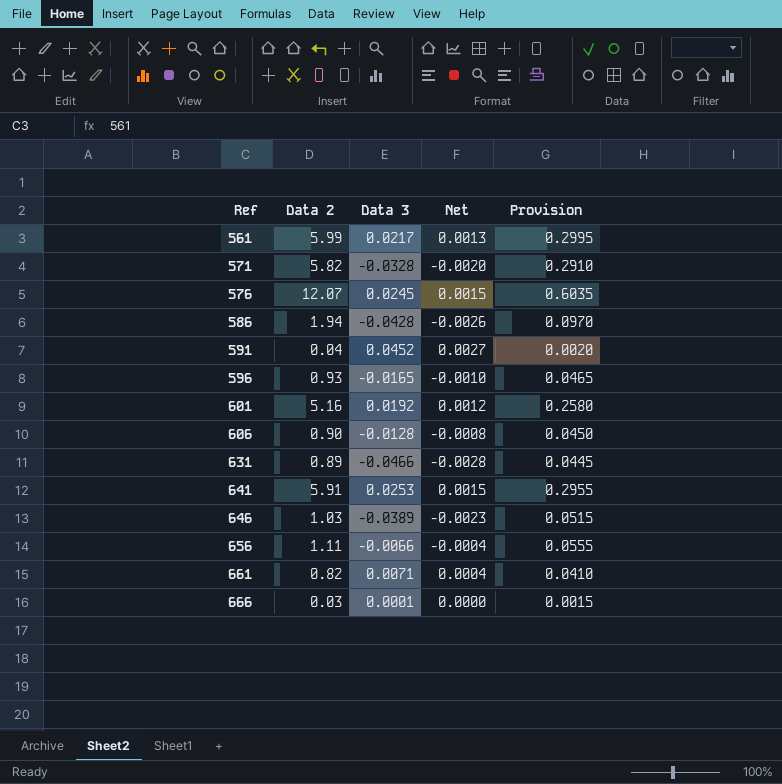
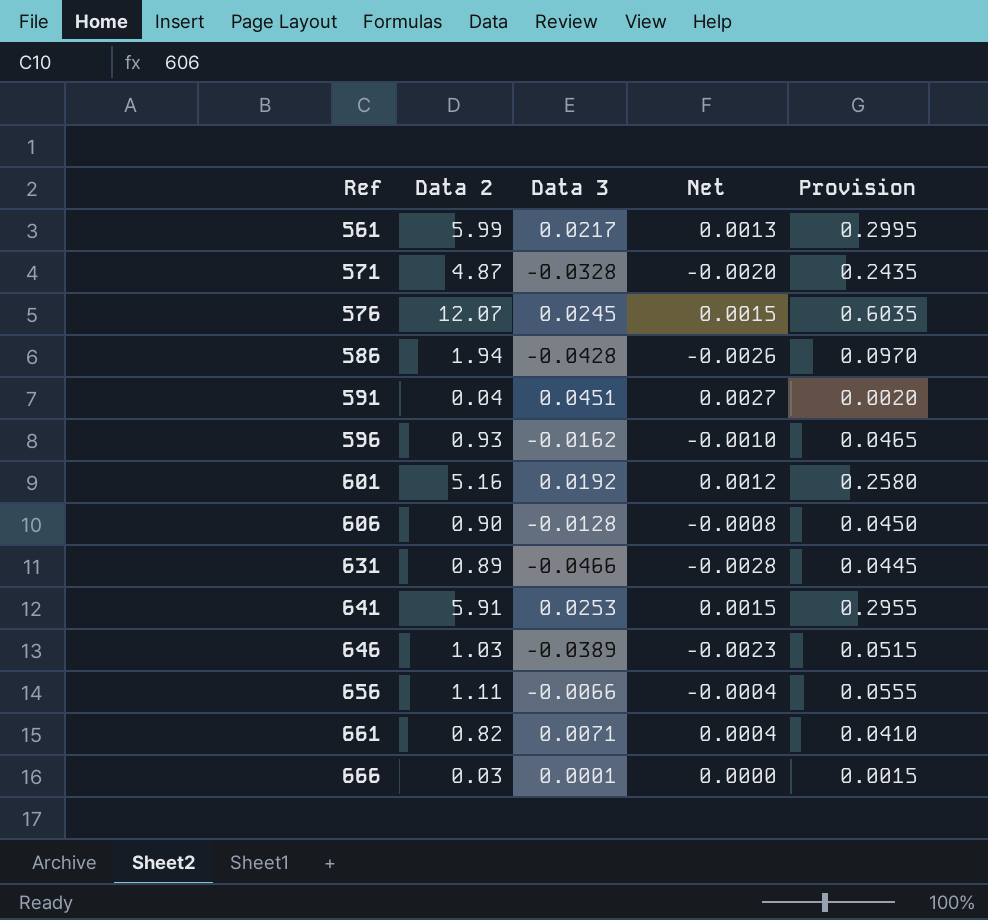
571 | Data 2: 5.82 -> 4.87
571 | Provision: 0.2910 -> 0.2435
591 | Data 3: 0.0452 -> 0.0451
596 | Data 3: -0.0165 -> -0.0162

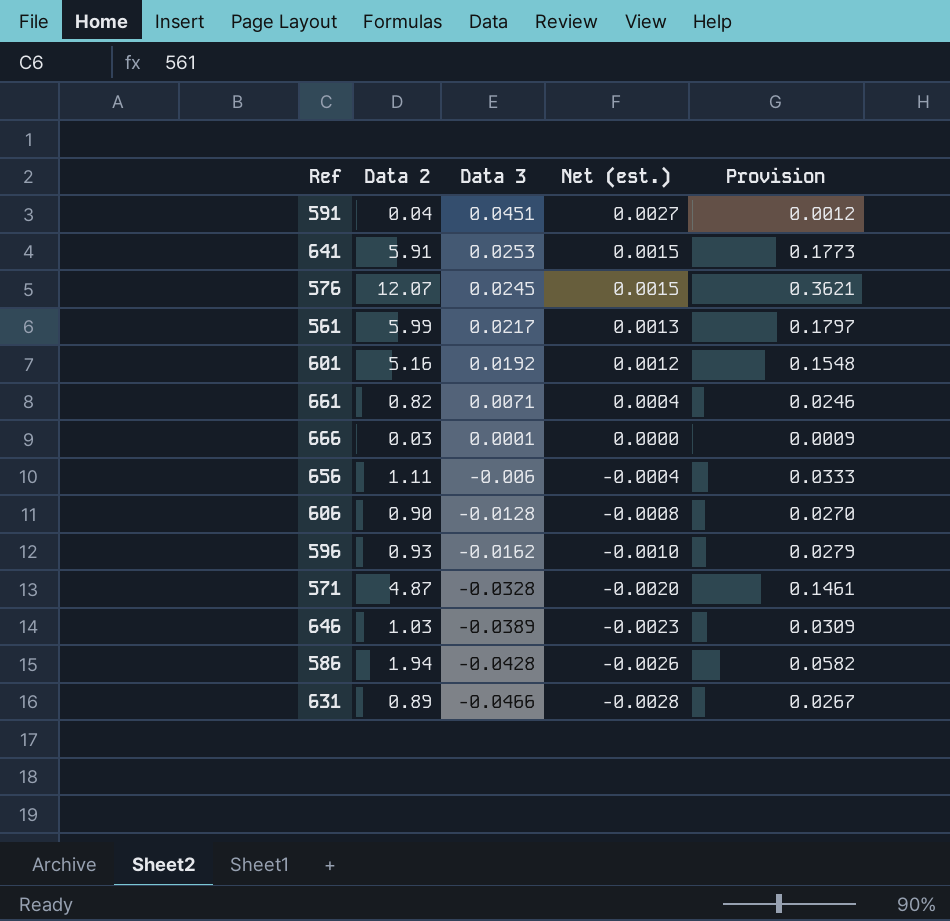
row order: Ref ascending -> Data 3 descending
column name: Net -> Net (est.)
column Provision | formula: [Data 2] * 0.05 -> [Data 2] * 0.03
656 | Data 3: -0.0066 -> -0.006

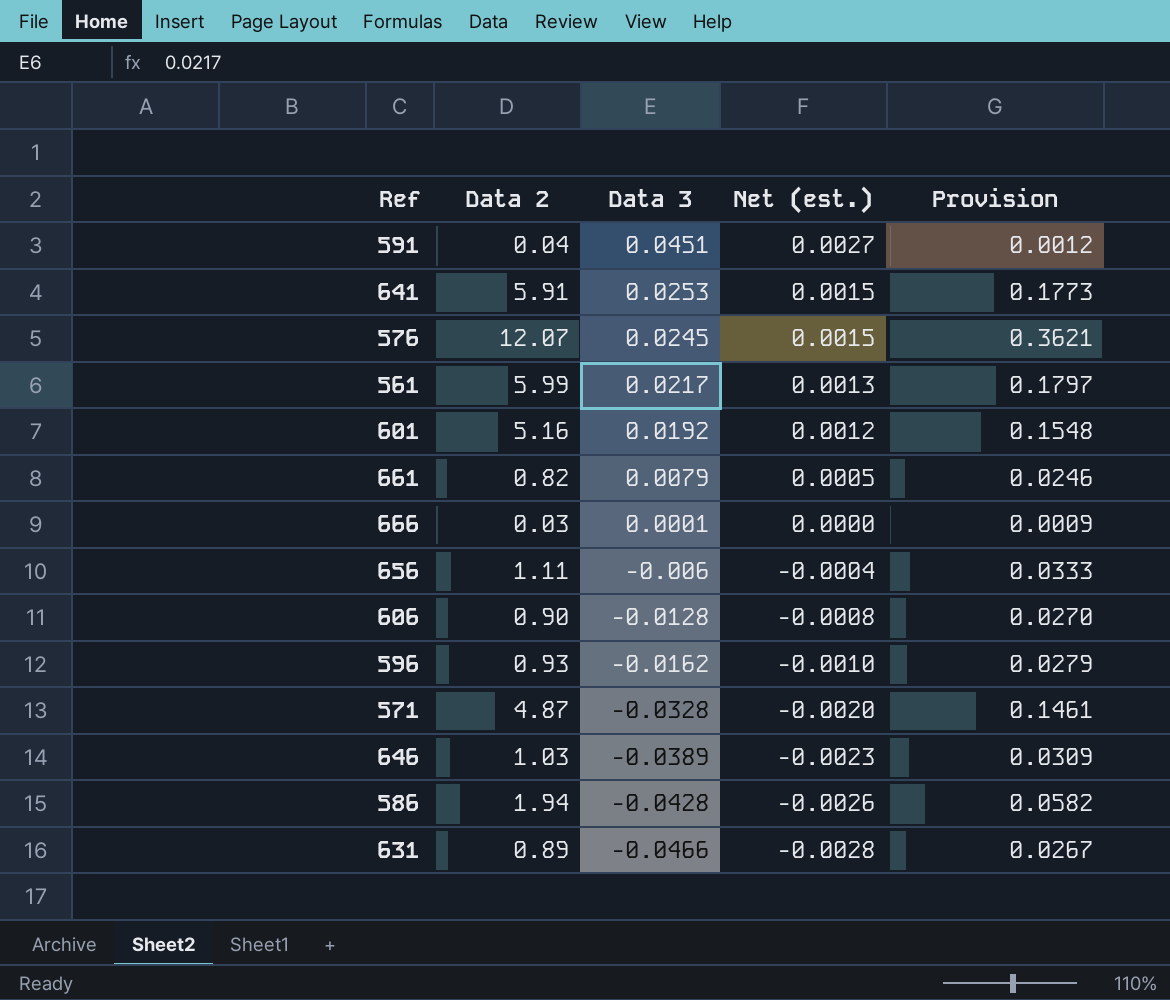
661 | Data 3: 0.0071 -> 0.0079
661 | Net (est.): 0.0004 -> 0.0005

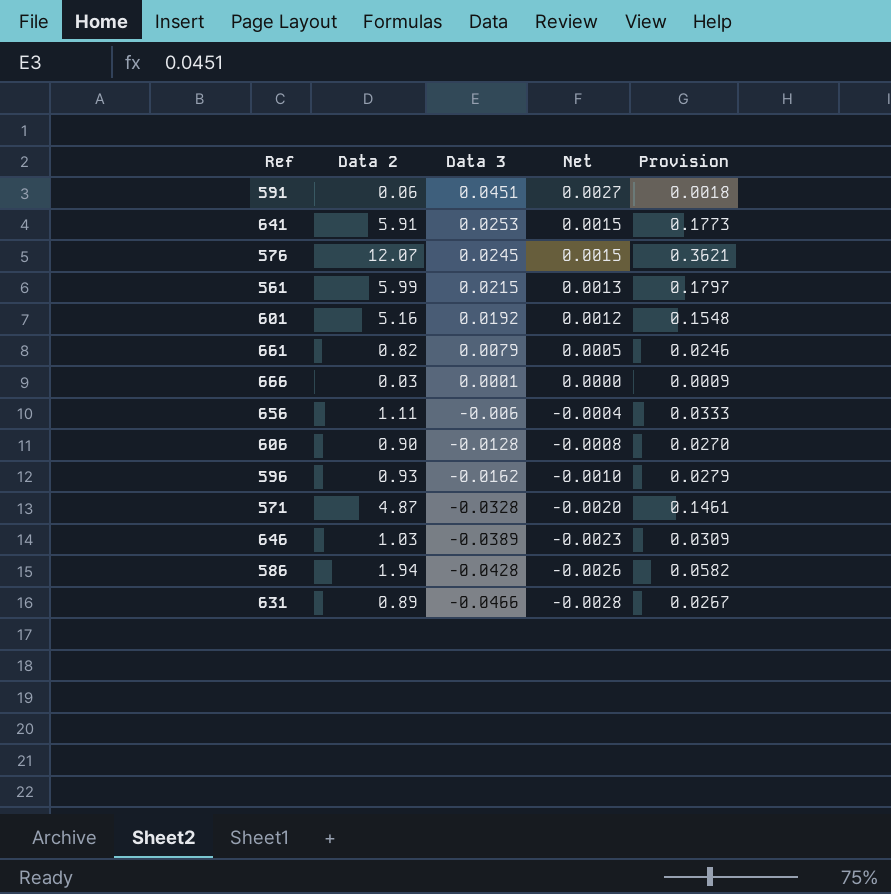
column name: Net (est.) -> Net
591 | Data 2: 0.04 -> 0.06
591 | Provision: 0.0012 -> 0.0018
561 | Data 3: 0.0217 -> 0.0215

